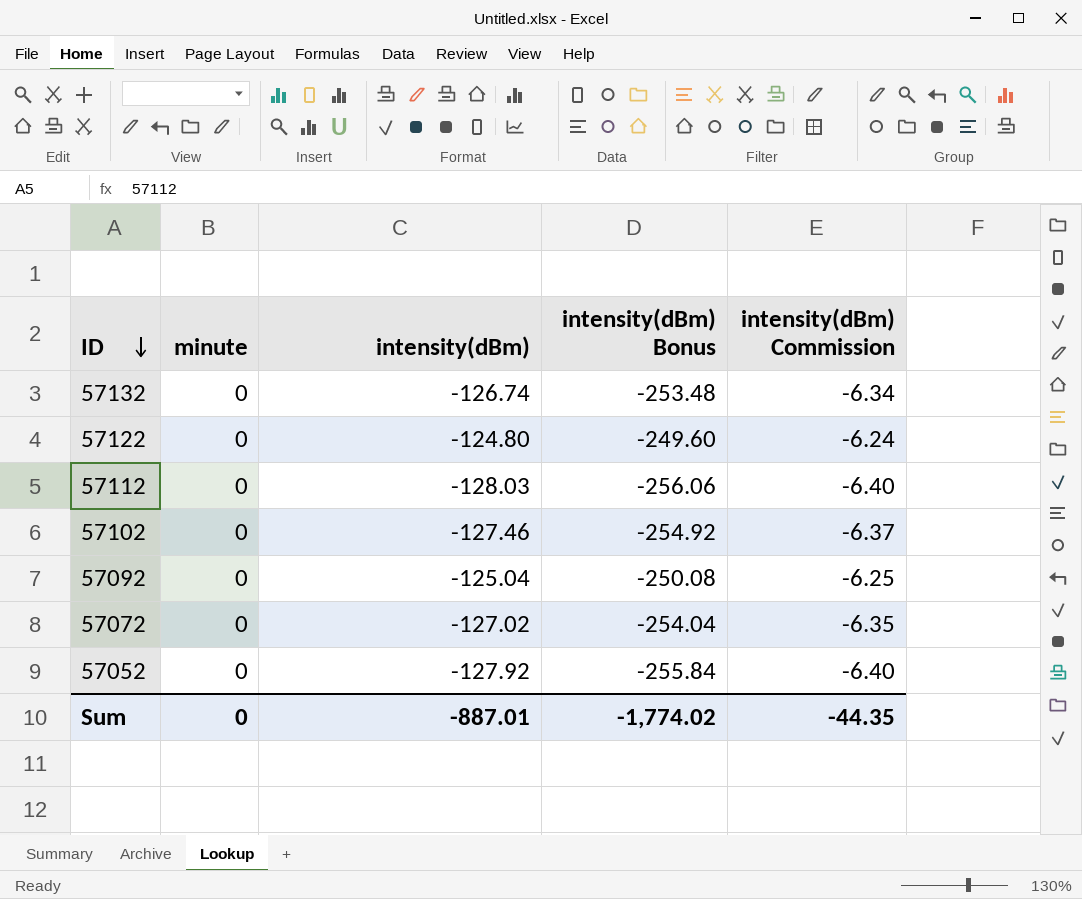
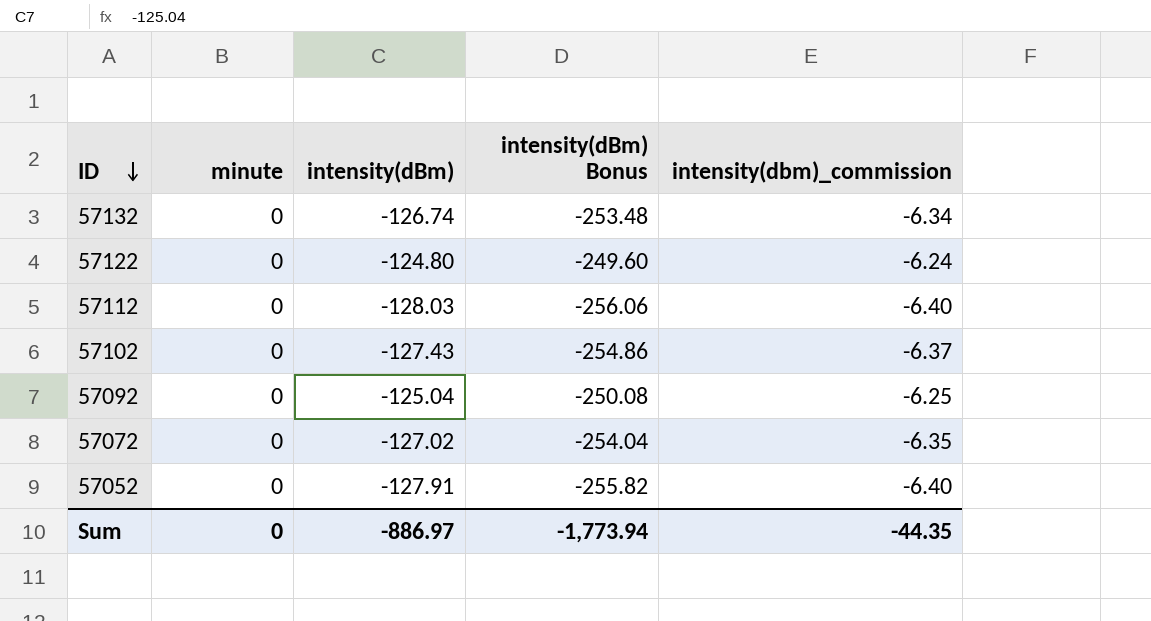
column name: intensity(dBm) Commission -> intensity(dbm)_commission
57102 | intensity(dBm): -127.46 -> -127.43
57102 | intensity(dBm) Bonus: -254.92 -> -254.86
57052 | intensity(dBm): -127.92 -> -127.91
57052 | intensity(dBm) Bonus: -255.84 -> -255.82
Sum | intensity(dBm): -887.01 -> -886.97
Sum | intensity(dBm) Bonus: -1,774.02 -> -1,773.94

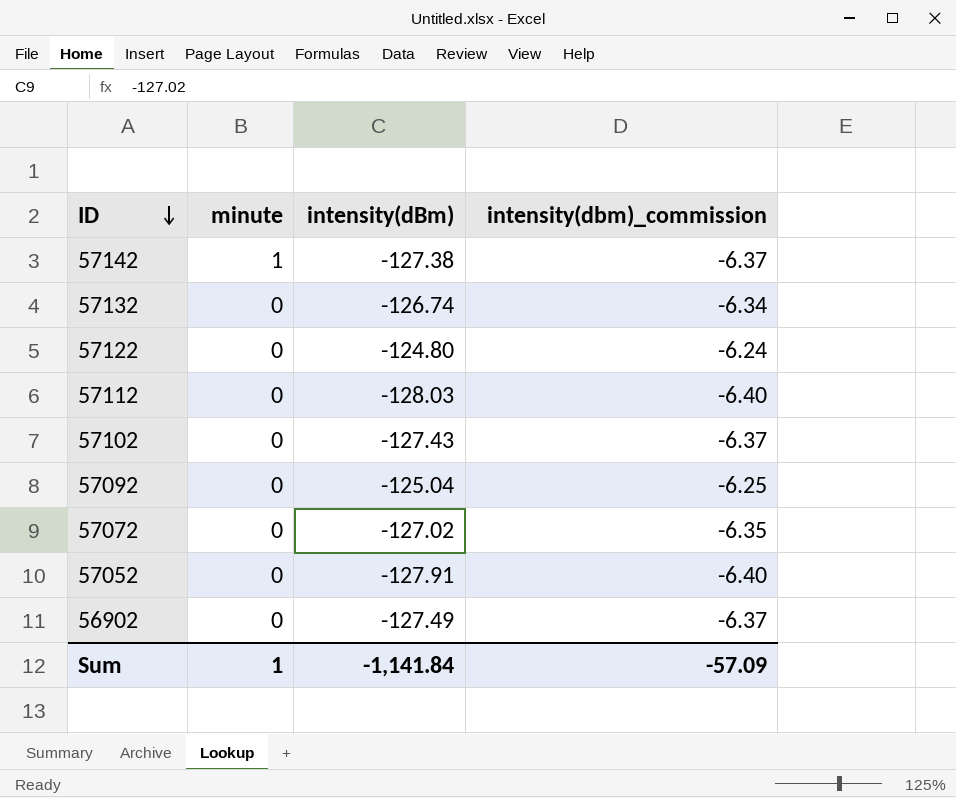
column intensity(dBm) Bonus | formula: [intensity(dBm)] * 2 -> none
row 57142: none -> 1 | -127.38 | -6.37
row 56902: none -> 0 | -127.49 | -6.37
Sum | minute: 0 -> 1
Sum | intensity(dBm): -886.97 -> -1,141.84
Sum | intensity(dbm)_commission: -44.35 -> -57.09

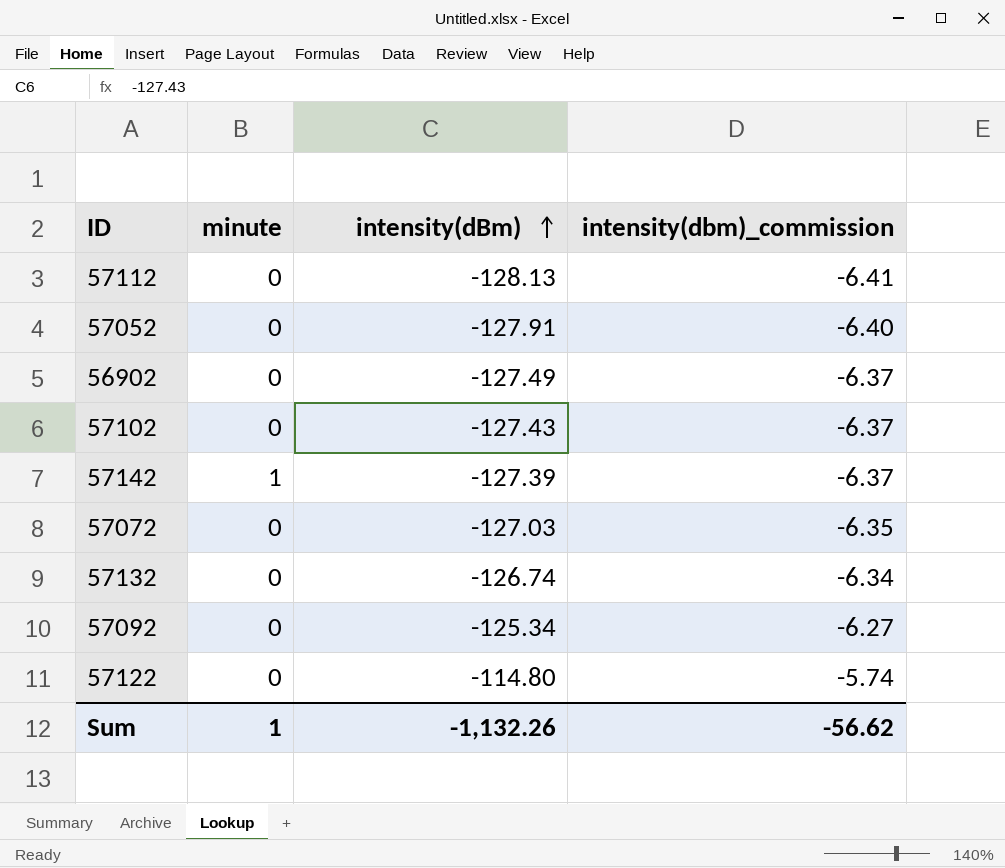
row order: ID descending -> intensity(dBm) ascending
57112 | intensity(dBm): -128.03 -> -128.13
57112 | intensity(dbm)_commission: -6.40 -> -6.41
57142 | intensity(dBm): -127.38 -> -127.39
57072 | intensity(dBm): -127.02 -> -127.03
57092 | intensity(dBm): -125.04 -> -125.34
57092 | intensity(dbm)_commission: -6.25 -> -6.27
57122 | intensity(dBm): -124.80 -> -114.80
57122 | intensity(dbm)_commission: -6.24 -> -5.74
Sum | intensity(dBm): -1,141.84 -> -1,132.26
Sum | intensity(dbm)_commission: -57.09 -> -56.62

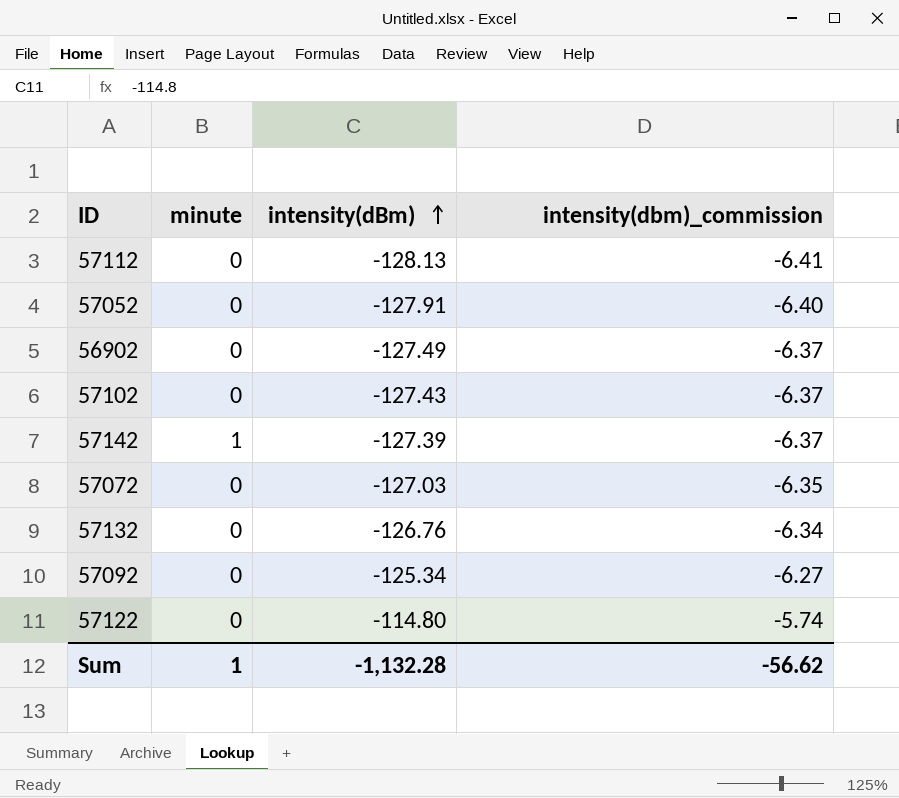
57132 | intensity(dBm): -126.74 -> -126.76
Sum | intensity(dBm): -1,132.26 -> -1,132.28

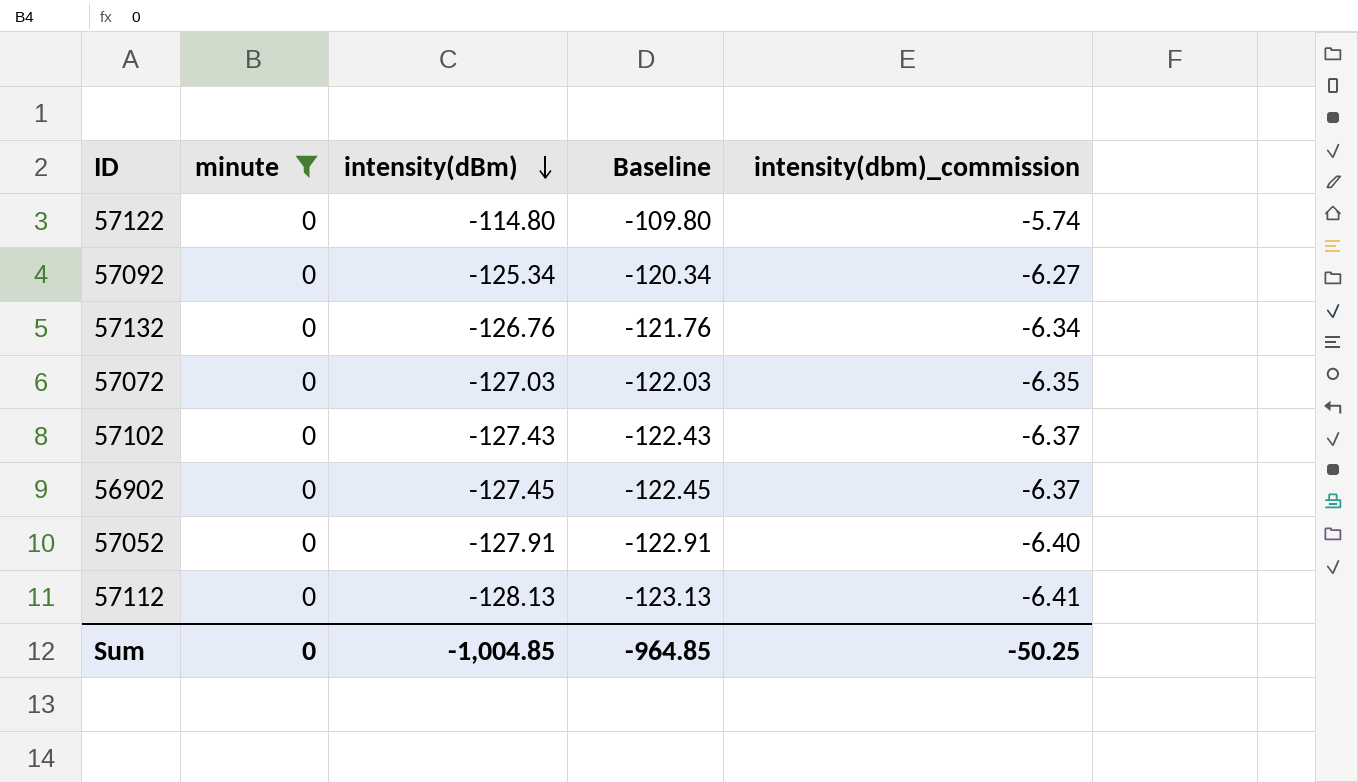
filter: none -> minute = 0
row order: intensity(dBm) ascending -> intensity(dBm) descending
column Baseline | formula: none -> [intensity(dBm)] + 5
56902 | intensity(dBm): -127.49 -> -127.45
Sum | minute: 1 -> 0
Sum | intensity(dBm): -1,132.28 -> -1,004.85
Sum | intensity(dbm)_commission: -56.62 -> -50.25

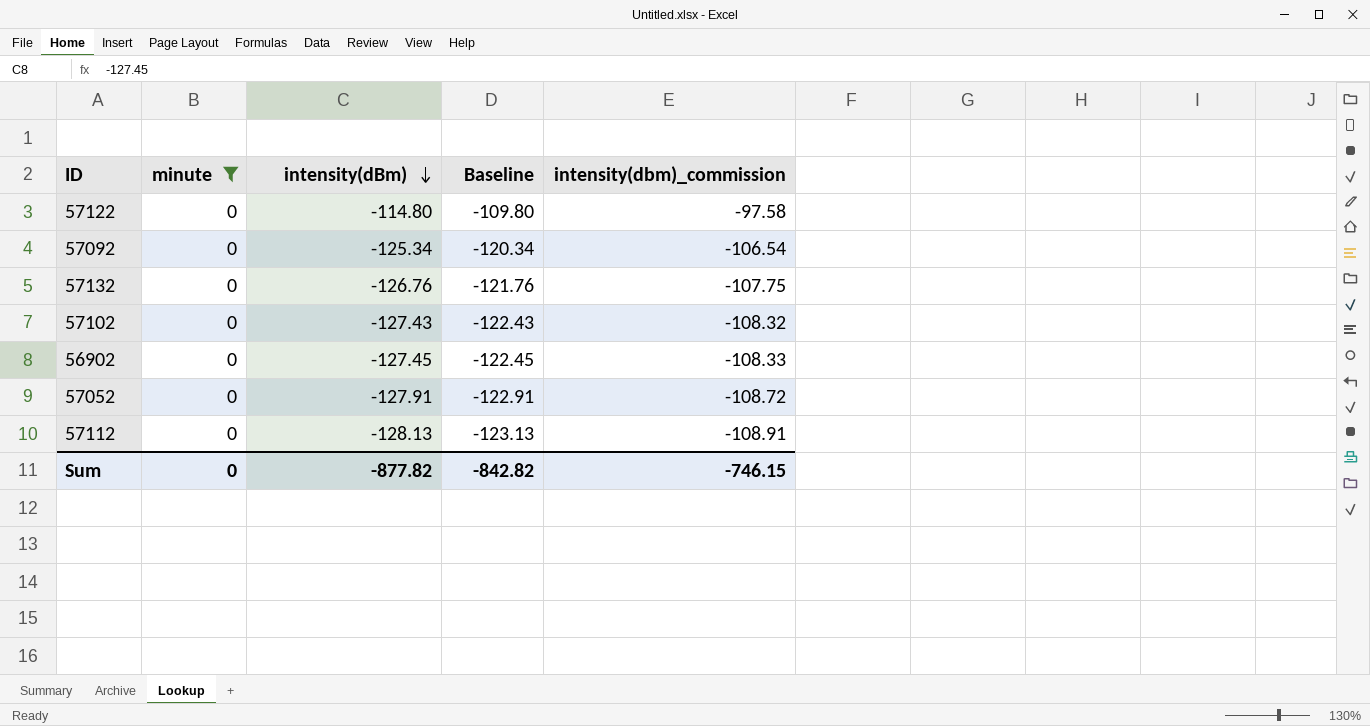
column intensity(dbm)_commission | formula: [intensity(dBm)] * 0.05 -> [intensity(dBm)] * 0.85
row 57072: 0 | -127.03 | -122.03 | -6.35 -> none
Sum | intensity(dBm): -1,004.85 -> -877.82
Sum | Baseline: -964.85 -> -842.82
Sum | intensity(dbm)_commission: -50.25 -> -746.15

